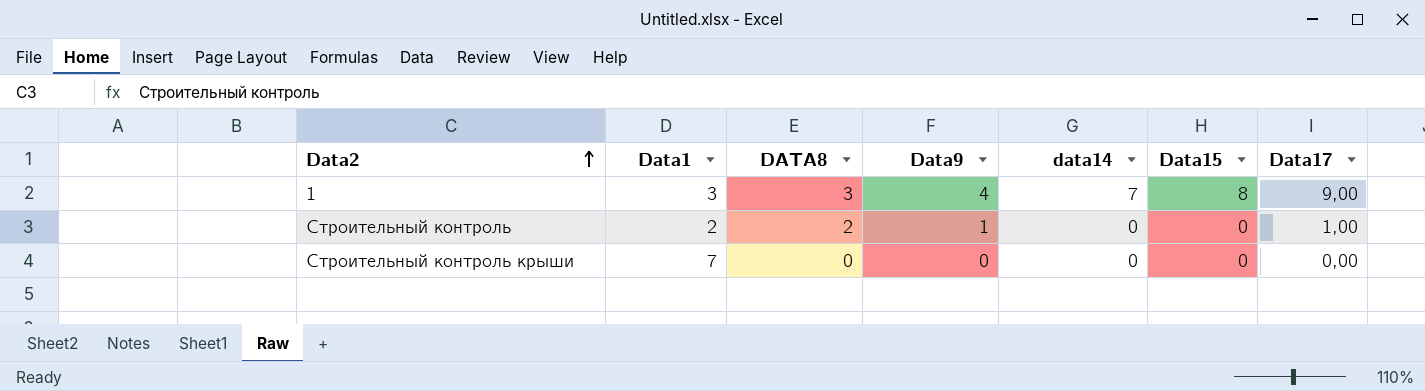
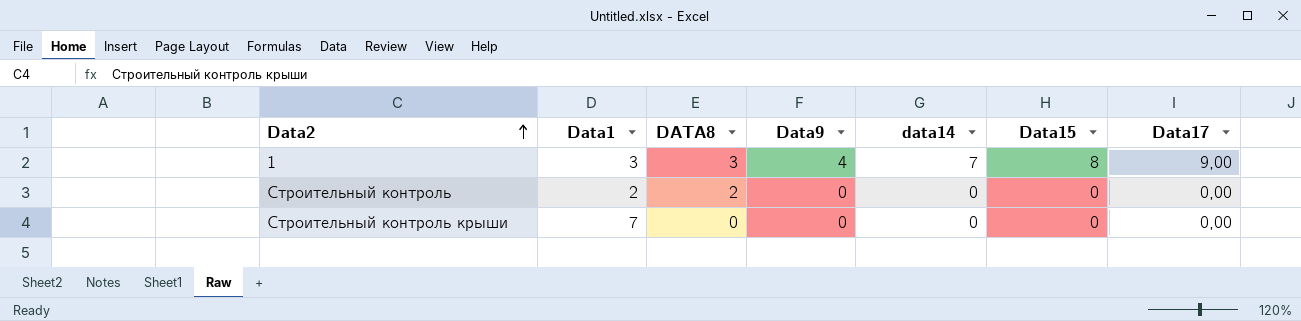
Строительный контроль | Data9: 1 -> 0
Строительный контроль | Data17: 1,00 -> 0,00

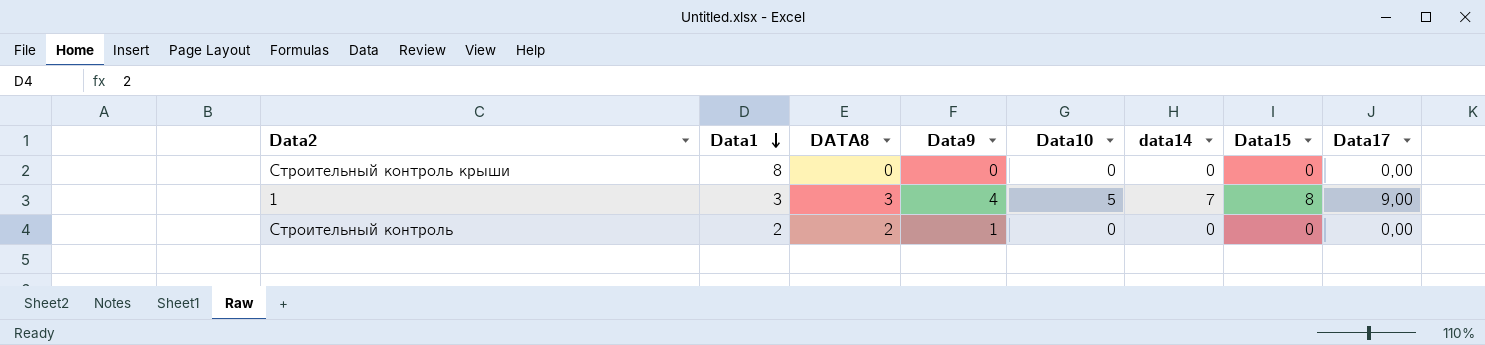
row order: Data2 ascending -> Data1 descending
column Data10 | position: none -> 5
Строительный контроль крыши | Data1: 7 -> 8
Строительный контроль | Data9: 0 -> 1

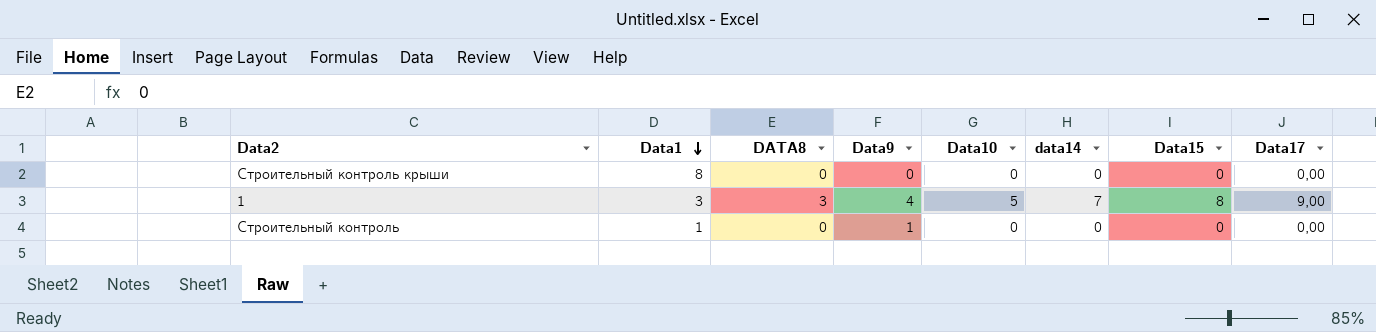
Строительный контроль | Data1: 2 -> 1
Строительный контроль | DATA8: 2 -> 0

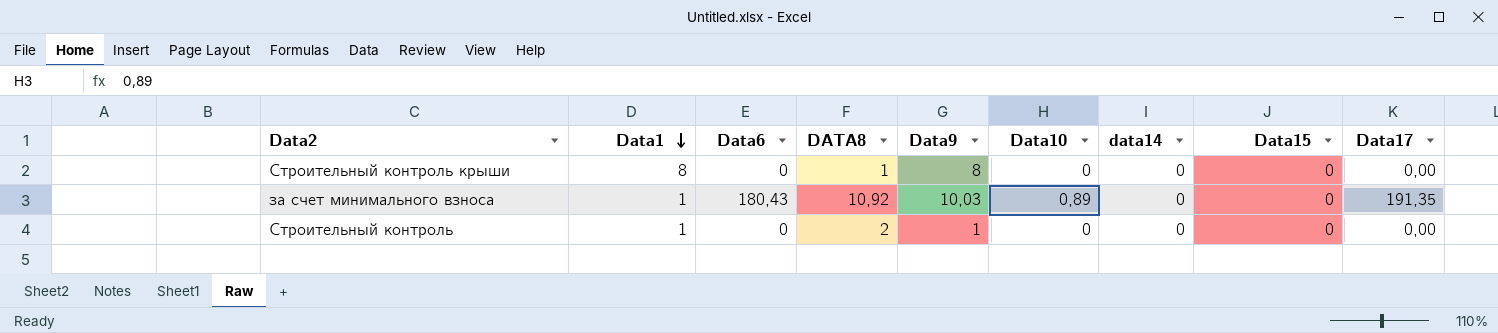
column Data6 | position: none -> 3
row 1: 3 | 3 | 4 | 5 | 7 | 8 | 9,00 -> none
Строительный контроль крыши | DATA8: 0 -> 1
Строительный контроль крыши | Data9: 0 -> 8
row за счет минимального взноса: none -> 1 | 180,43 | 10,92 | 10,03 | 0,89 | 0 | 0 | 191,35
Строительный контроль | DATA8: 0 -> 2

